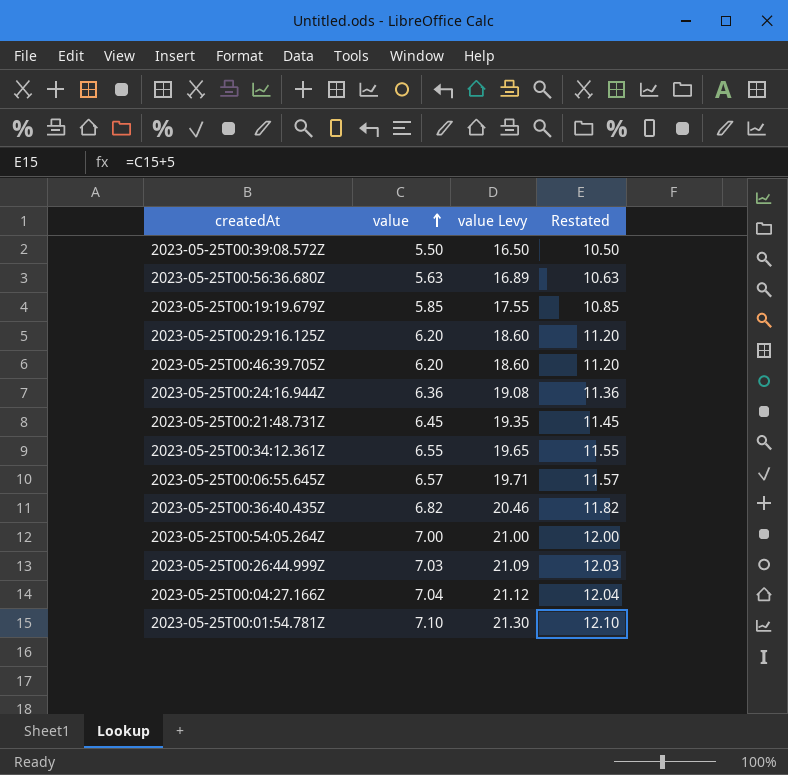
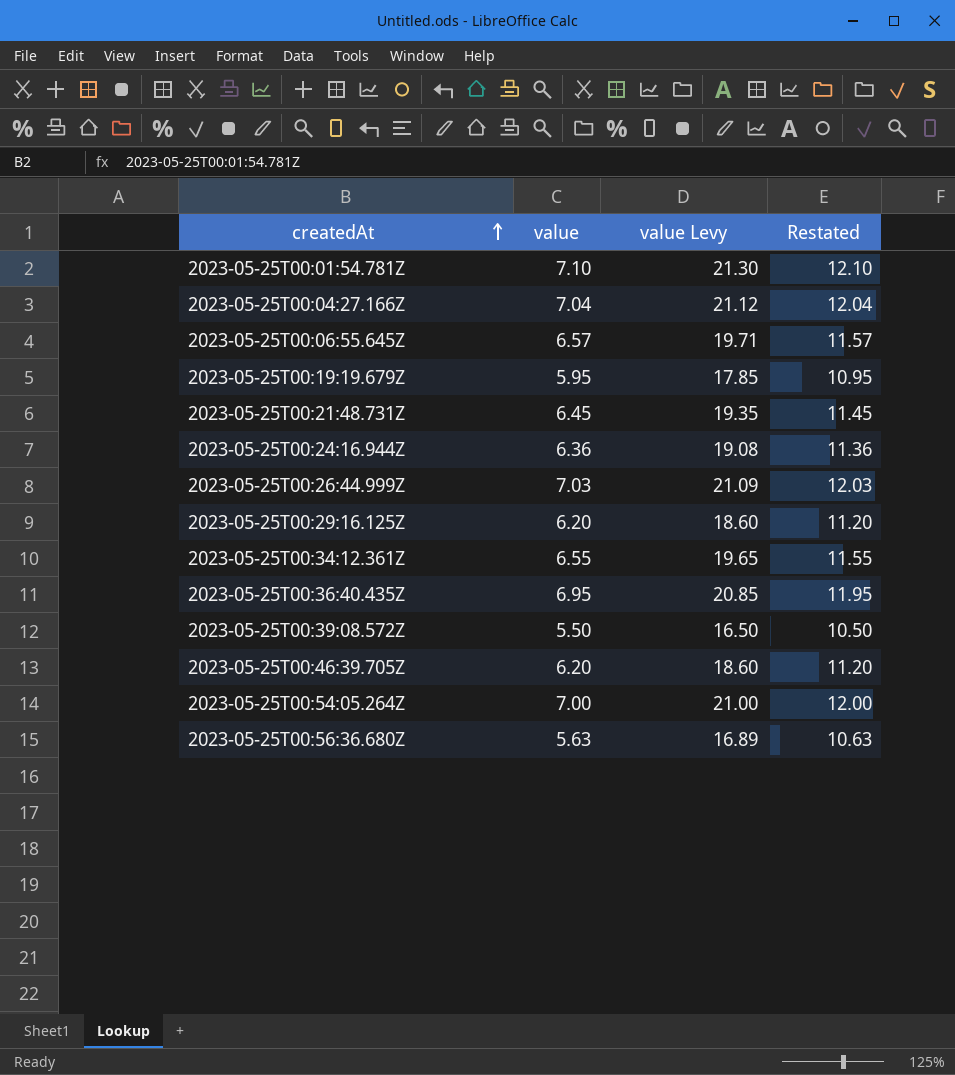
row order: value ascending -> createdAt ascending
2023-05-25T00:19:19.679Z | value: 5.85 -> 5.95
2023-05-25T00:19:19.679Z | value Levy: 17.55 -> 17.85
2023-05-25T00:19:19.679Z | Restated: 10.85 -> 10.95
2023-05-25T00:36:40.435Z | value: 6.82 -> 6.95
2023-05-25T00:36:40.435Z | value Levy: 20.46 -> 20.85
2023-05-25T00:36:40.435Z | Restated: 11.82 -> 11.95

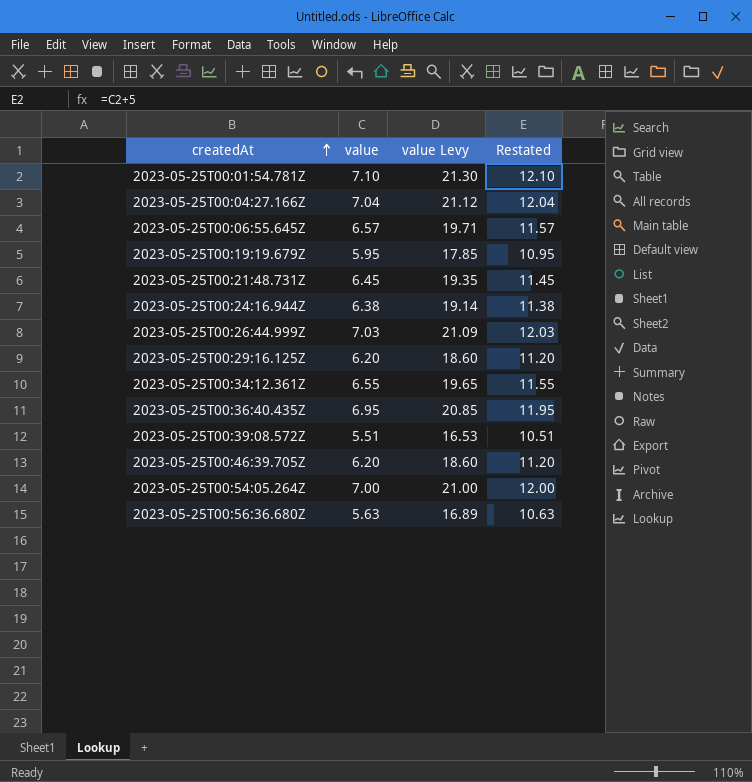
2023-05-25T00:24:16.944Z | value: 6.36 -> 6.38
2023-05-25T00:24:16.944Z | value Levy: 19.08 -> 19.14
2023-05-25T00:24:16.944Z | Restated: 11.36 -> 11.38
2023-05-25T00:39:08.572Z | value: 5.50 -> 5.51
2023-05-25T00:39:08.572Z | value Levy: 16.50 -> 16.53
2023-05-25T00:39:08.572Z | Restated: 10.50 -> 10.51

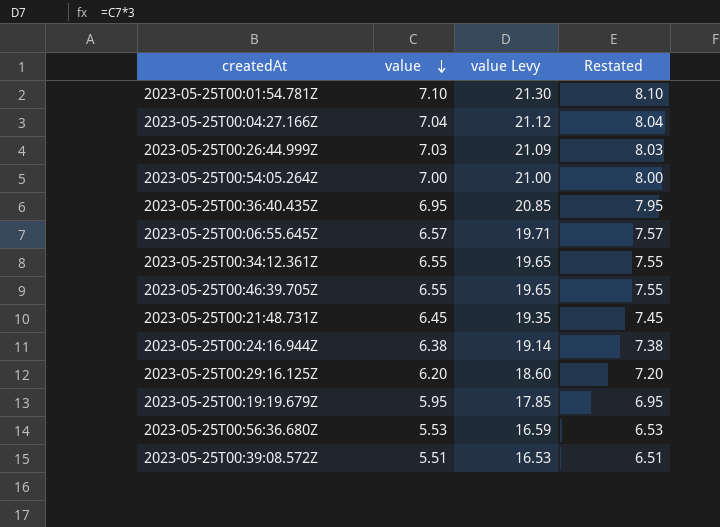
row order: createdAt ascending -> value descending
column Restated | formula: [value] + 5 -> [value] + 1
2023-05-25T00:46:39.705Z | value: 6.20 -> 6.55
2023-05-25T00:46:39.705Z | value Levy: 18.60 -> 19.65
2023-05-25T00:56:36.680Z | value: 5.63 -> 5.53
2023-05-25T00:56:36.680Z | value Levy: 16.89 -> 16.59

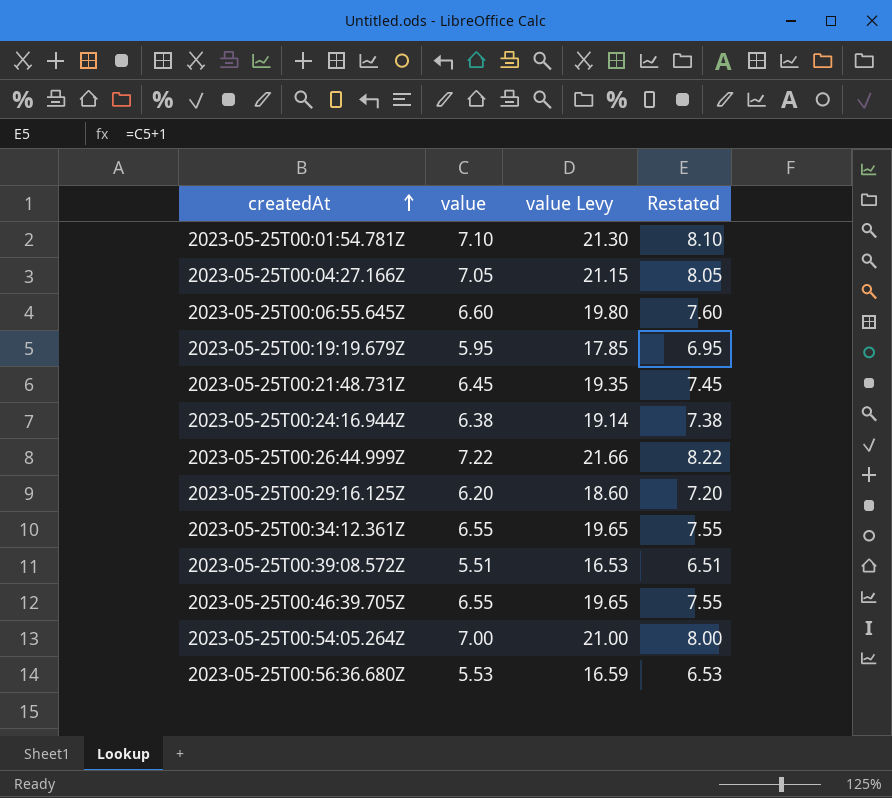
row order: value descending -> createdAt ascending
row 2023-05-25T00:36:40.435Z: 6.95 | 20.85 | 7.95 -> none
2023-05-25T00:04:27.166Z | value: 7.04 -> 7.05
2023-05-25T00:04:27.166Z | value Levy: 21.12 -> 21.15
2023-05-25T00:04:27.166Z | Restated: 8.04 -> 8.05
2023-05-25T00:06:55.645Z | value: 6.57 -> 6.60
2023-05-25T00:06:55.645Z | value Levy: 19.71 -> 19.80
2023-05-25T00:06:55.645Z | Restated: 7.57 -> 7.60
2023-05-25T00:26:44.999Z | value: 7.03 -> 7.22
2023-05-25T00:26:44.999Z | value Levy: 21.09 -> 21.66
2023-05-25T00:26:44.999Z | Restated: 8.03 -> 8.22

